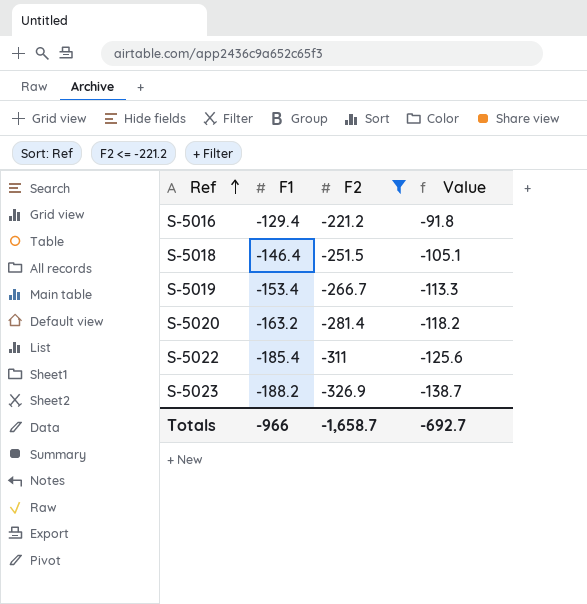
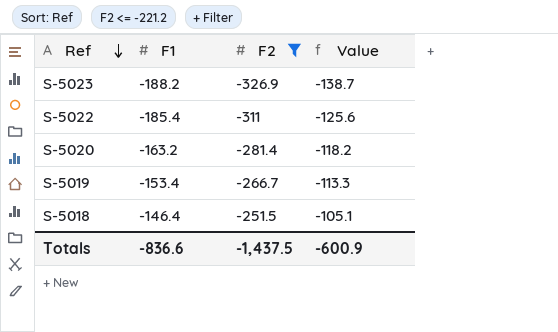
row order: Ref ascending -> Ref descending
row S-5016: -129.4 | -221.2 | -91.8 -> none
Totals | F1: -966 -> -836.6
Totals | F2: -1,658.7 -> -1,437.5
Totals | Value: -692.7 -> -600.9

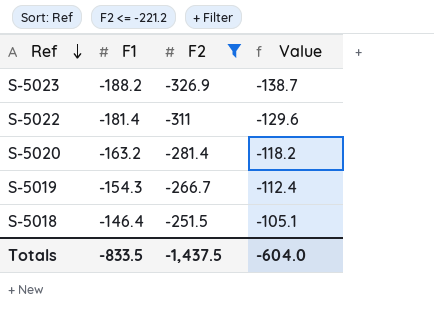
S-5022 | F1: -185.4 -> -181.4
S-5022 | Value: -125.6 -> -129.6
S-5019 | F1: -153.4 -> -154.3
S-5019 | Value: -113.3 -> -112.4
Totals | F1: -836.6 -> -833.5
Totals | Value: -600.9 -> -604.0

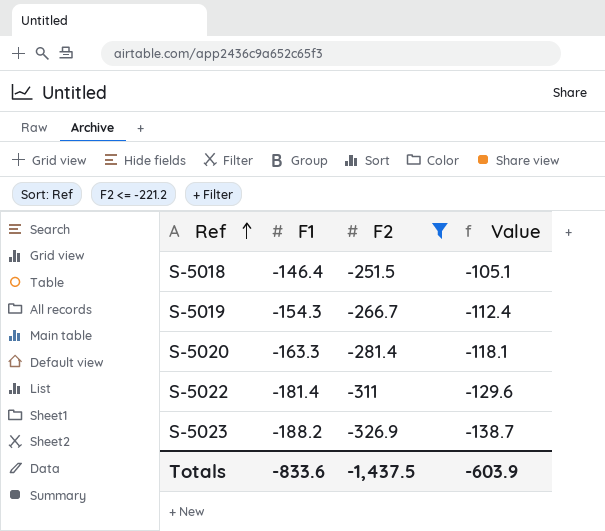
row order: Ref descending -> Ref ascending
S-5020 | F1: -163.2 -> -163.3
S-5020 | Value: -118.2 -> -118.1
Totals | F1: -833.5 -> -833.6
Totals | Value: -604.0 -> -603.9

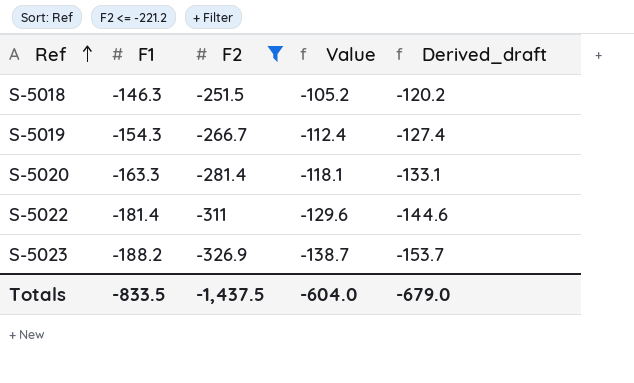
column Derived_draft | formula: none -> [Value] - 15
S-5018 | F1: -146.4 -> -146.3
S-5018 | Value: -105.1 -> -105.2
Totals | F1: -833.6 -> -833.5
Totals | Value: -603.9 -> -604.0

